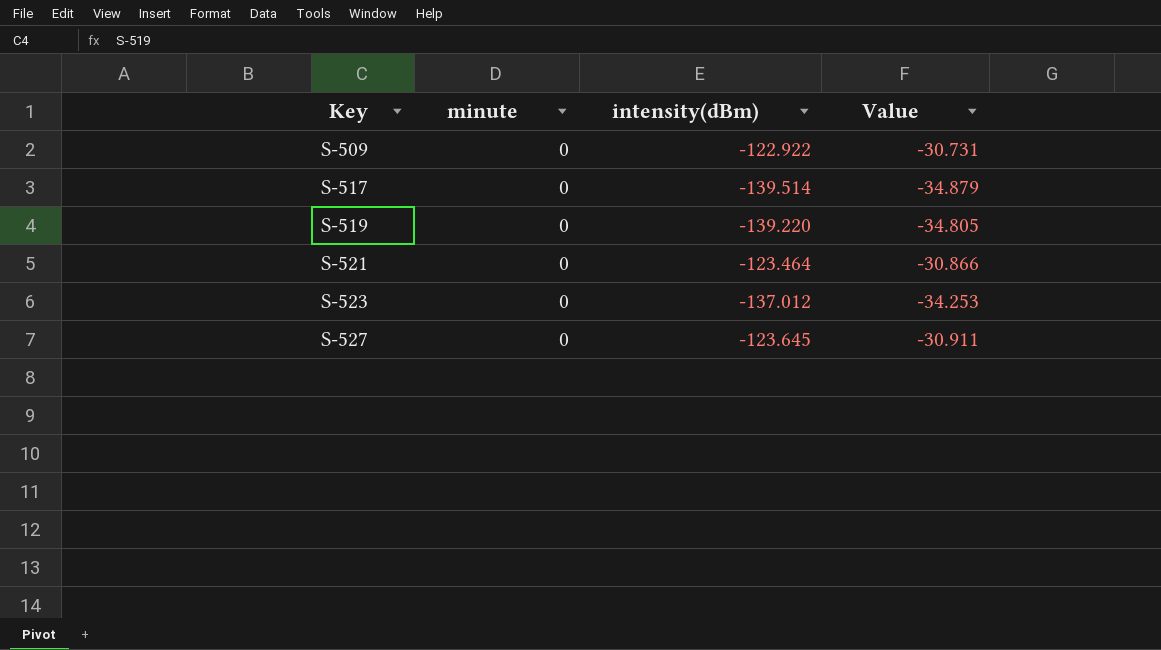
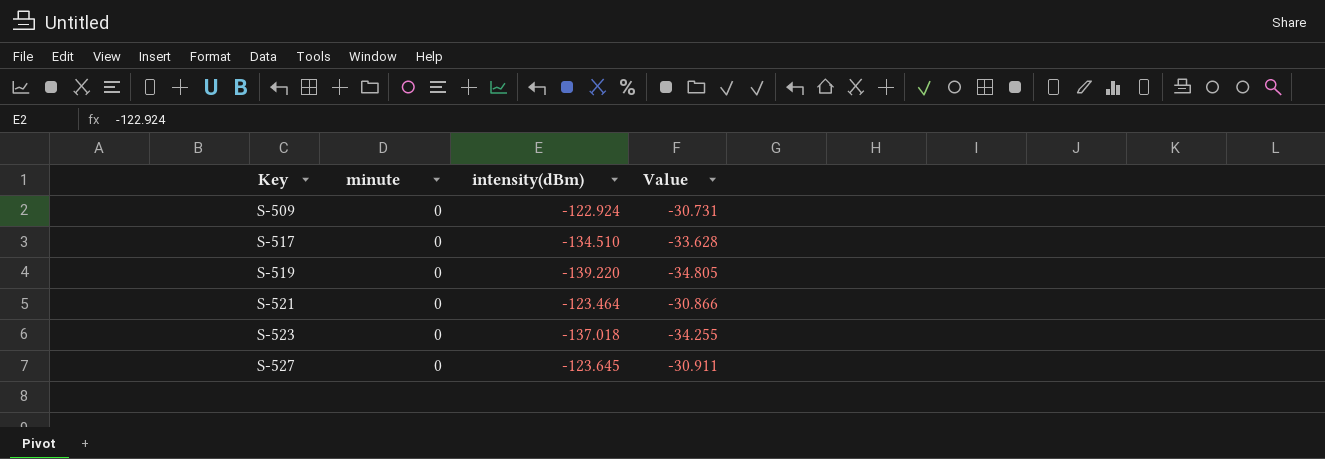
S-509 | intensity(dBm): -122.922 -> -122.924
S-517 | intensity(dBm): -139.514 -> -134.510
S-517 | Value: -34.879 -> -33.628
S-523 | intensity(dBm): -137.012 -> -137.018
S-523 | Value: -34.253 -> -34.255

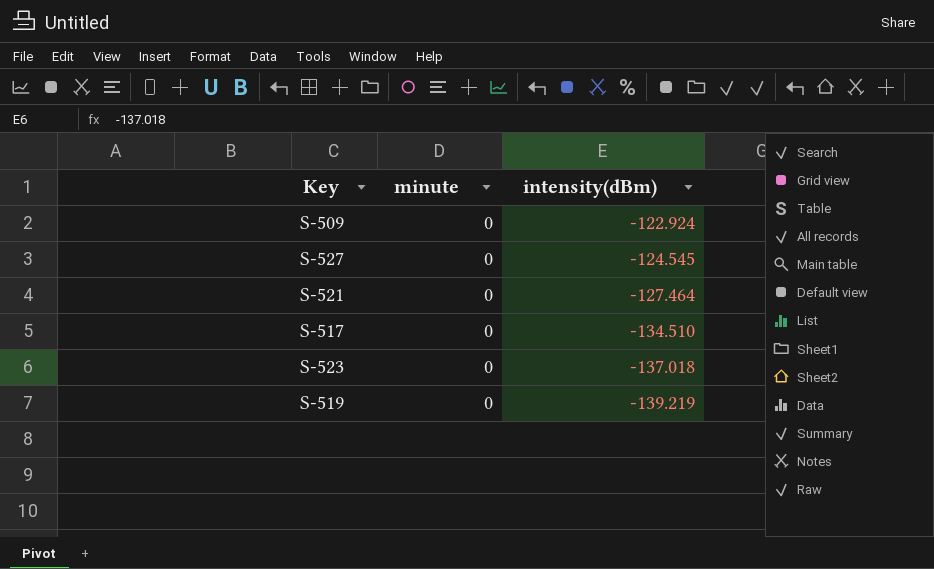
row order: Key ascending -> intensity(dBm) descending
column Value | formula: [intensity(dBm)] * 0.25 -> none
S-527 | intensity(dBm): -123.645 -> -124.545
S-521 | intensity(dBm): -123.464 -> -127.464
S-519 | intensity(dBm): -139.220 -> -139.219

